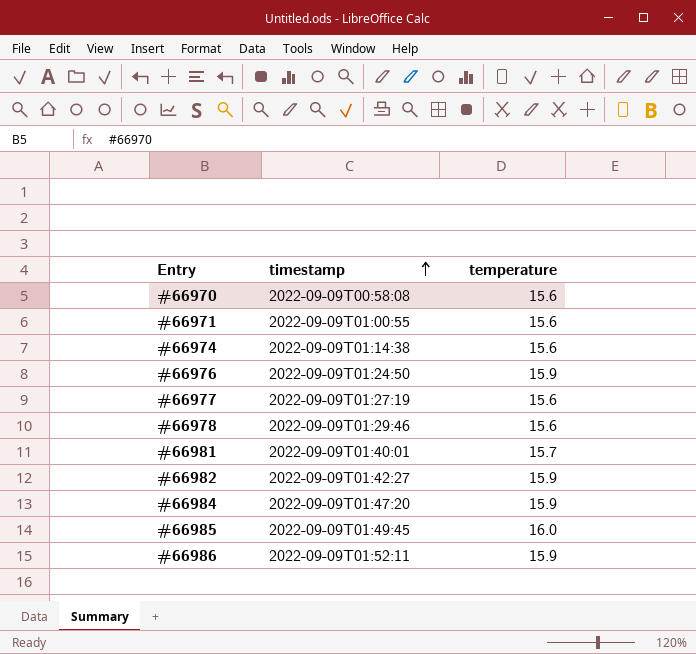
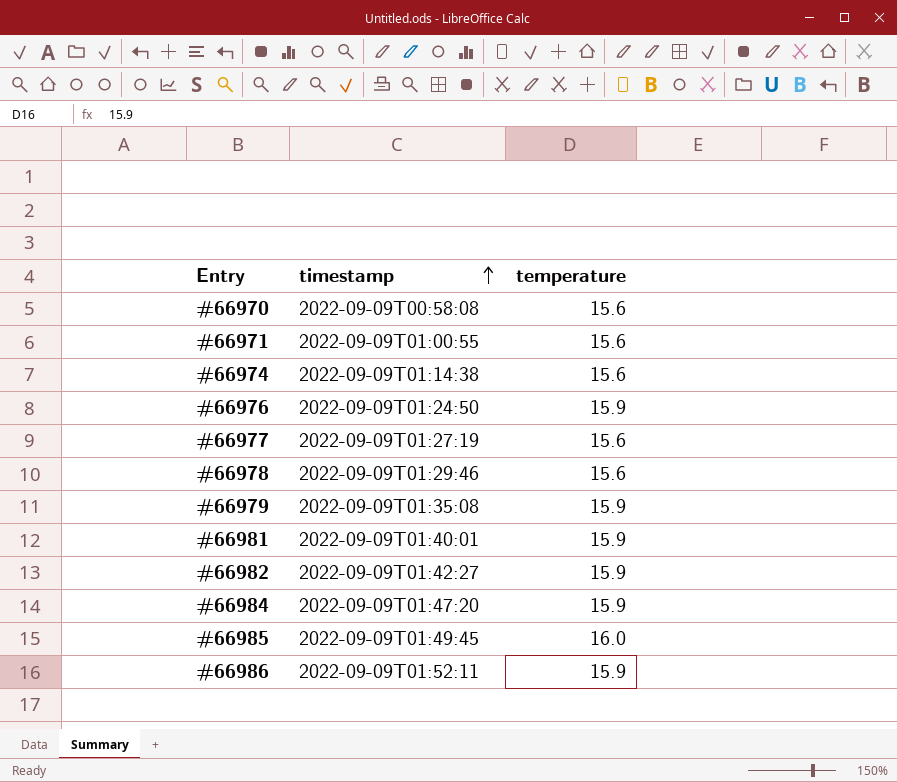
row #66979: none -> 2022-09-09T01:35:08 | 15.9
#66981 | temperature: 15.7 -> 15.9

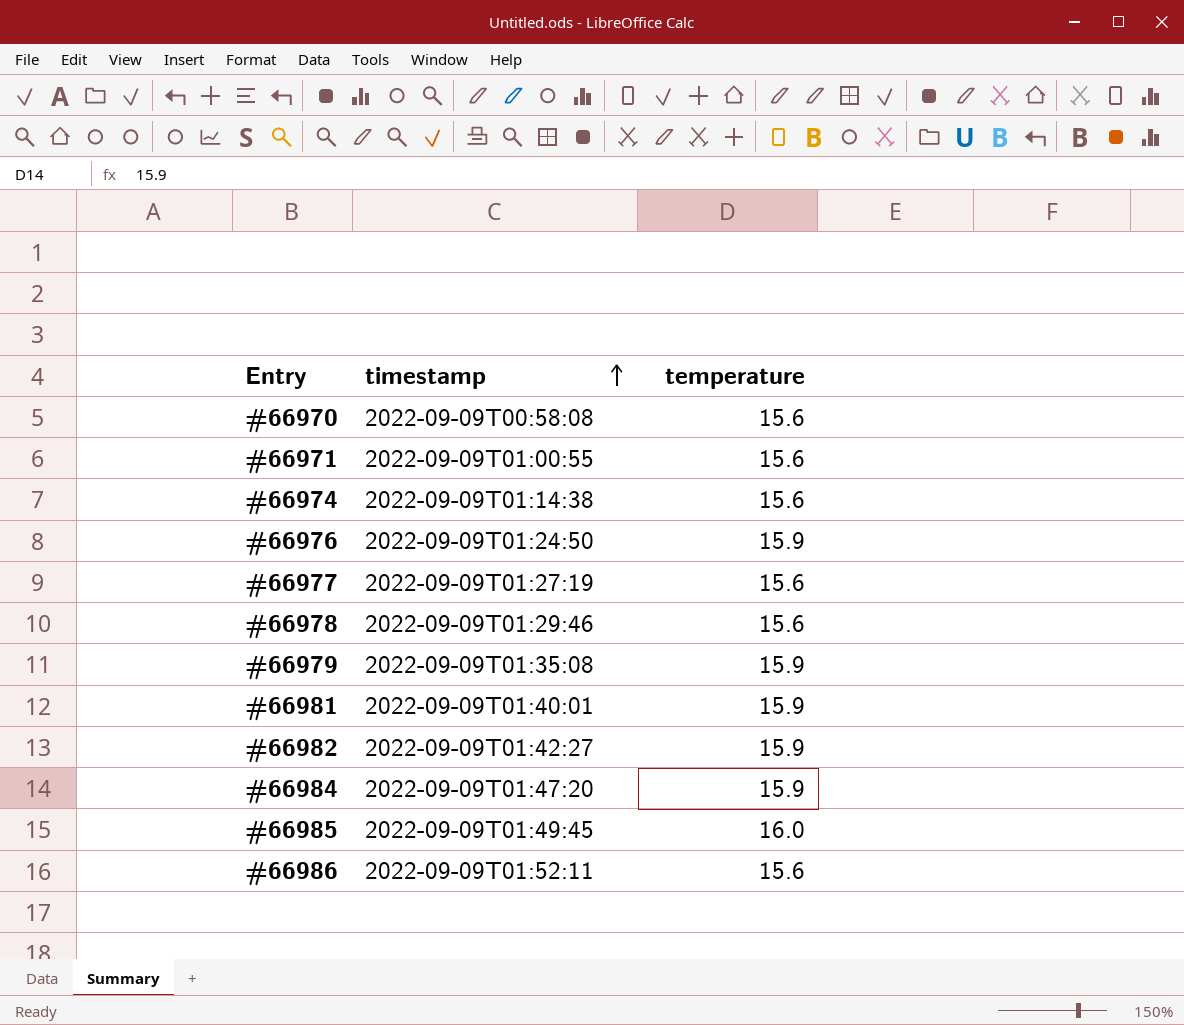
#66986 | temperature: 15.9 -> 15.6

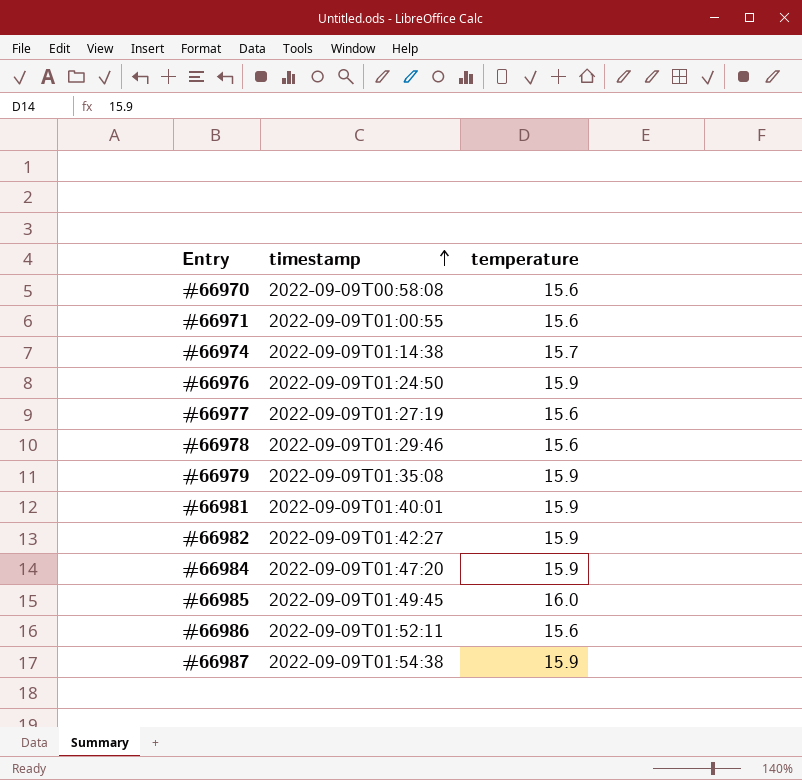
#66974 | temperature: 15.6 -> 15.7
row #66987: none -> 2022-09-09T01:54:38 | 15.9

